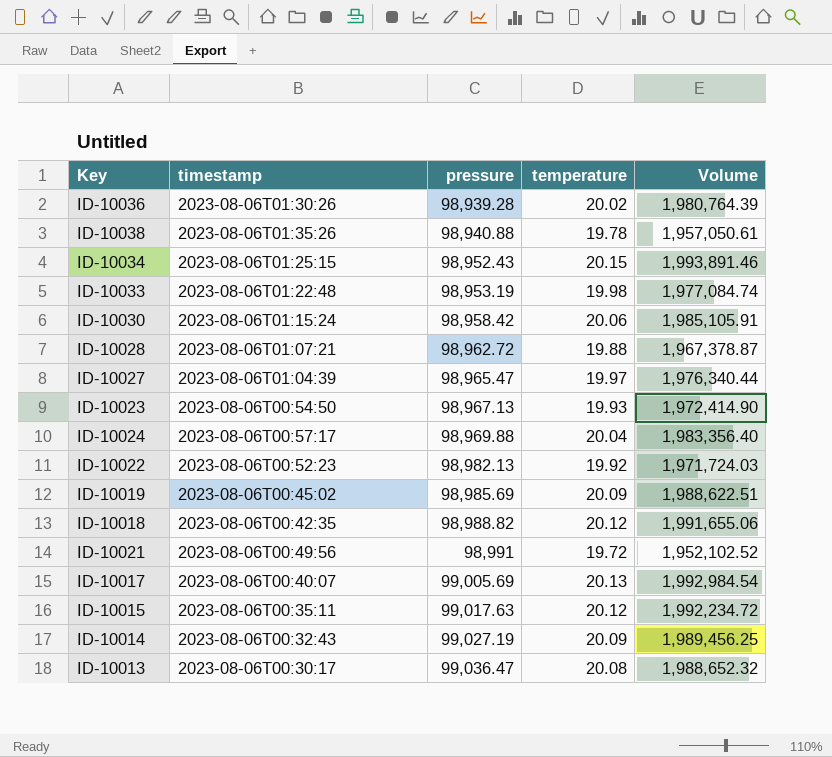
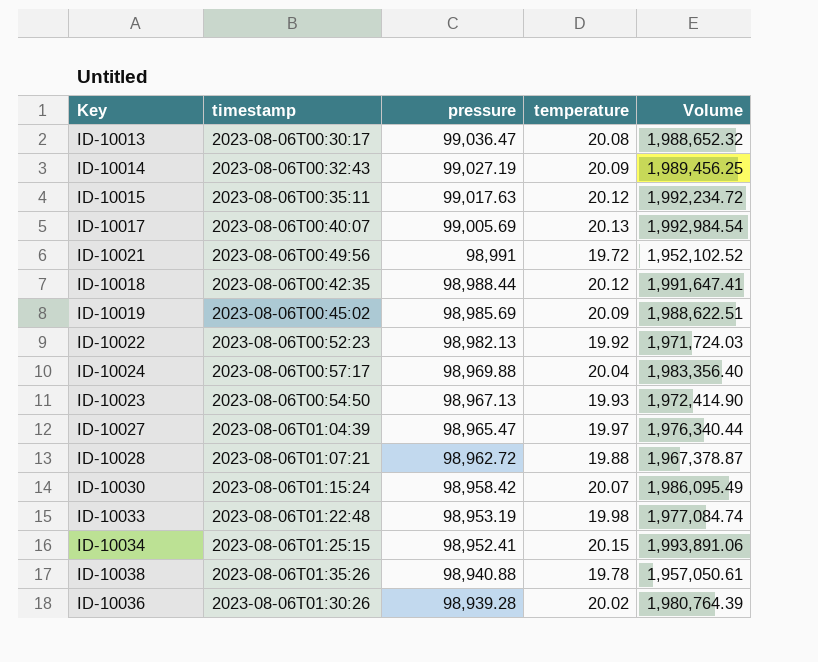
row order: pressure ascending -> pressure descending
ID-10018 | pressure: 98,988.82 -> 98,988.44
ID-10018 | Volume: 1,991,655.06 -> 1,991,647.41
ID-10030 | temperature: 20.06 -> 20.07
ID-10030 | Volume: 1,985,105.91 -> 1,986,095.49
ID-10034 | pressure: 98,952.43 -> 98,952.41
ID-10034 | Volume: 1,993,891.46 -> 1,993,891.06

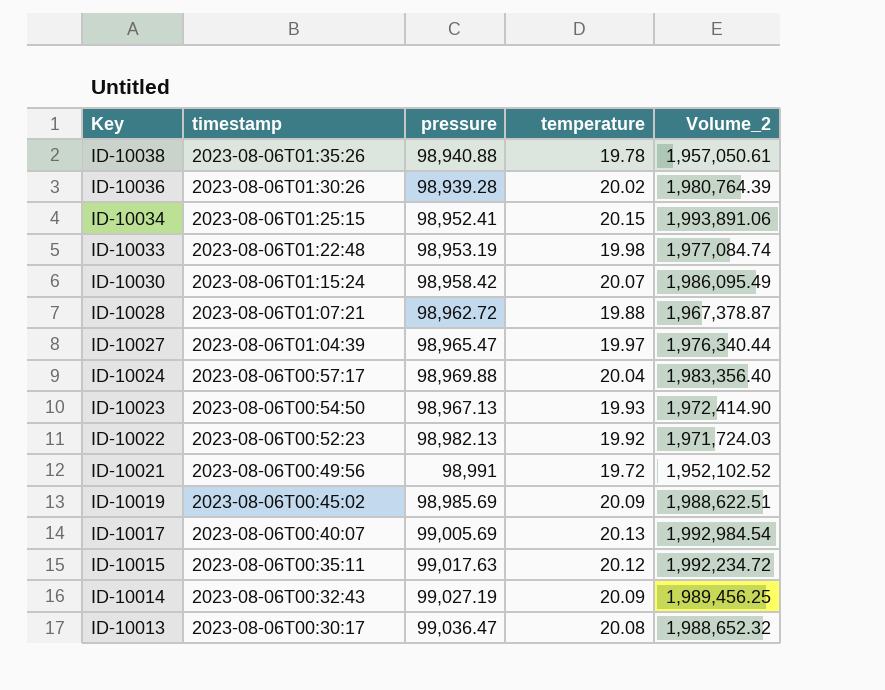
row order: pressure descending -> Key descending
column name: Volume -> Volume_2
row ID-10018: 2023-08-06T00:42:35 | 98,988.44 | 20.12 | 1,991,647.41 -> none

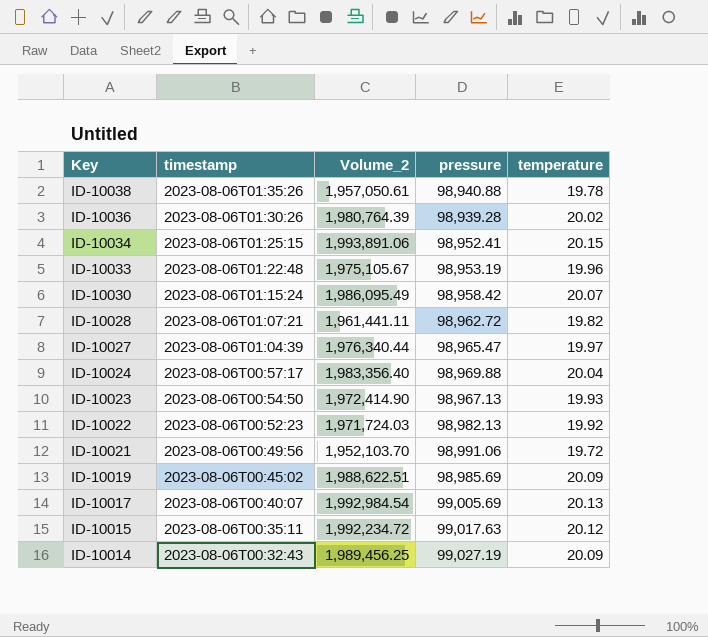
column Volume_2 | position: 5 -> 3
row ID-10013: 2023-08-06T00:30:17 | 99,036.47 | 20.08 | 1,988,652.32 -> none
ID-10033 | Volume_2: 1,977,084.74 -> 1,975,105.67
ID-10033 | temperature: 19.98 -> 19.96
ID-10028 | Volume_2: 1,967,378.87 -> 1,961,441.11
ID-10028 | temperature: 19.88 -> 19.82
ID-10021 | Volume_2: 1,952,102.52 -> 1,952,103.70
ID-10021 | pressure: 98,991 -> 98,991.06

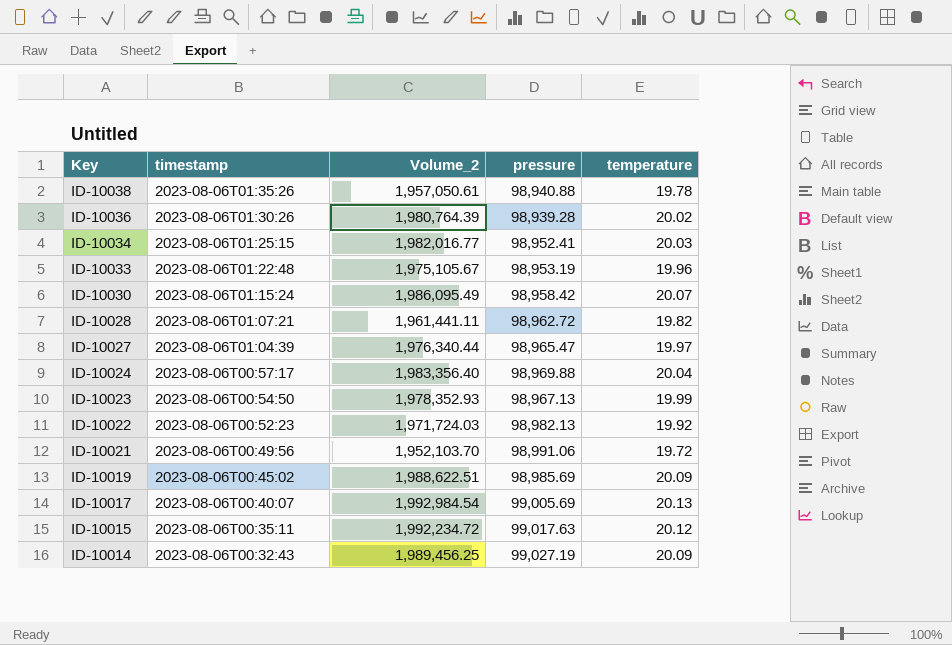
ID-10034 | Volume_2: 1,993,891.06 -> 1,982,016.77
ID-10034 | temperature: 20.15 -> 20.03
ID-10023 | Volume_2: 1,972,414.90 -> 1,978,352.93
ID-10023 | temperature: 19.93 -> 19.99

